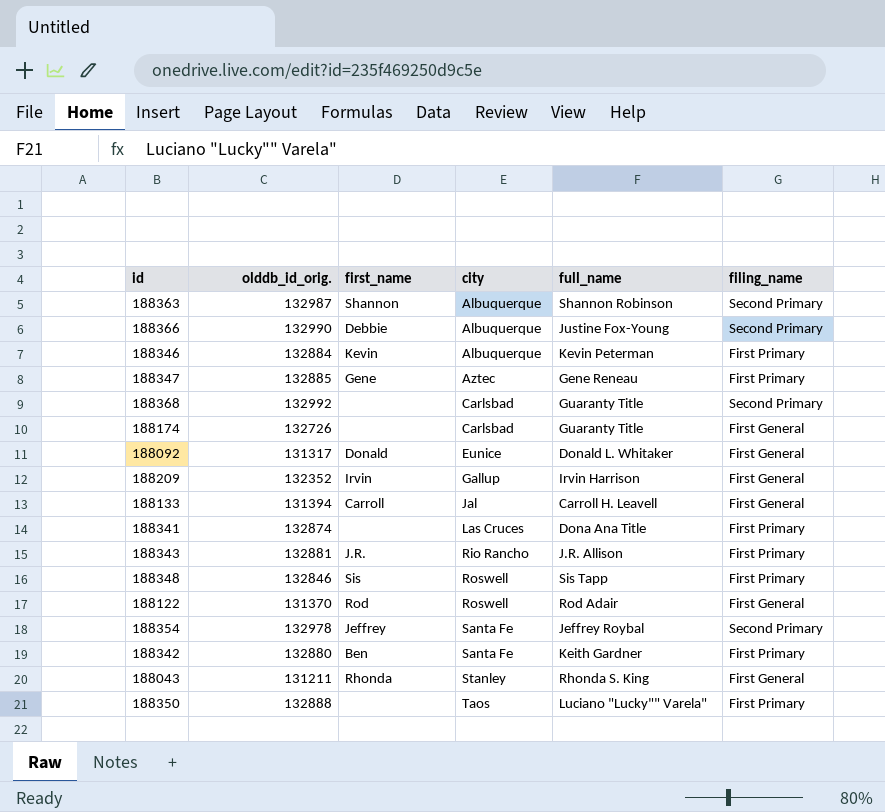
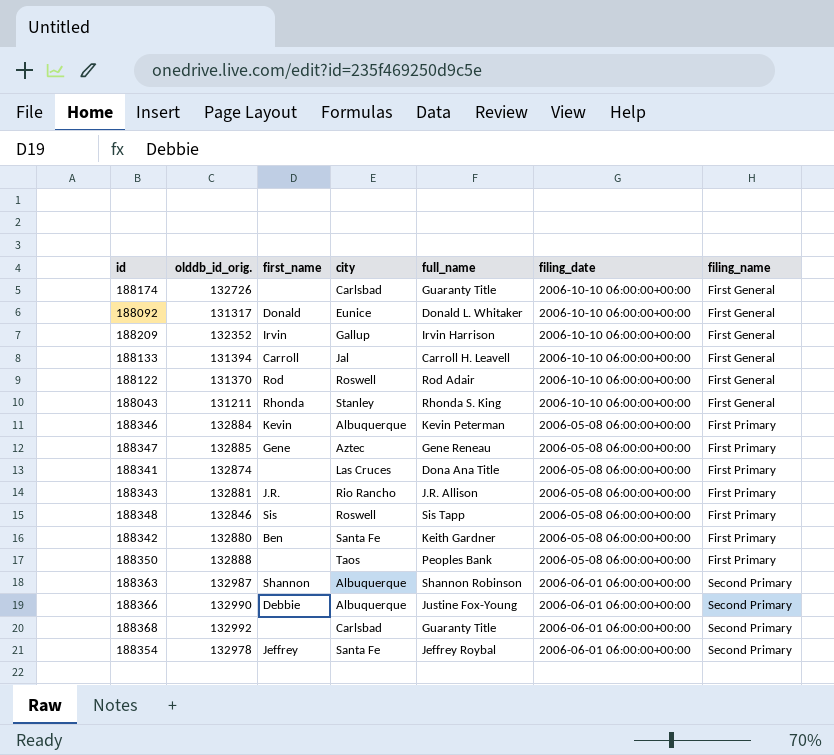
row order: city ascending -> filing_name ascending
column filing_date | position: none -> 6
188350 | full_name: Luciano "Lucky"" Varela" -> Peoples Bank

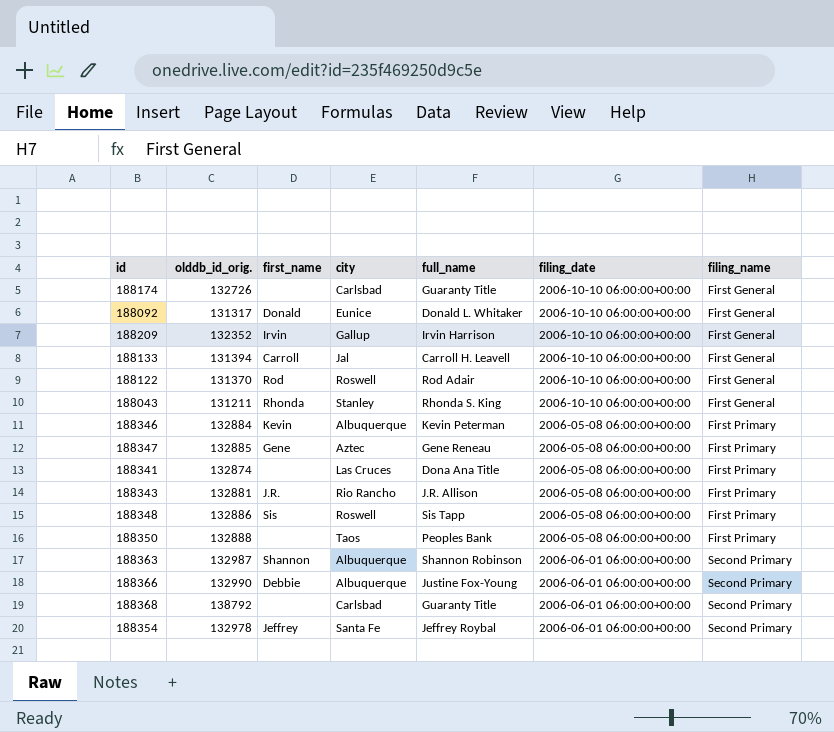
row 188342: 132880 | Ben | Santa Fe | Keith Gardner | 2006-05-08 06:00:00+00:00 | First Primary -> none
188348 | olddb_id_orig.: 132846 -> 132886
188368 | olddb_id_orig.: 132992 -> 138792

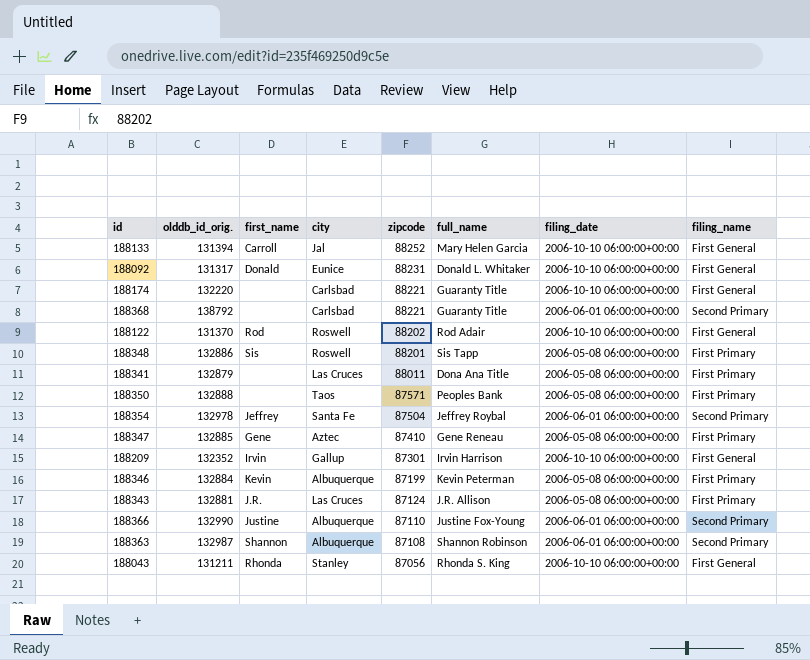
row order: filing_name ascending -> zipcode descending
column zipcode | position: none -> 5
188133 | full_name: Carroll H. Leavell -> Mary Helen Garcia
188174 | olddb_id_orig.: 132726 -> 132220
188341 | olddb_id_orig.: 132874 -> 132879
188343 | city: Rio Rancho -> Las Cruces
188366 | first_name: Debbie -> Justine

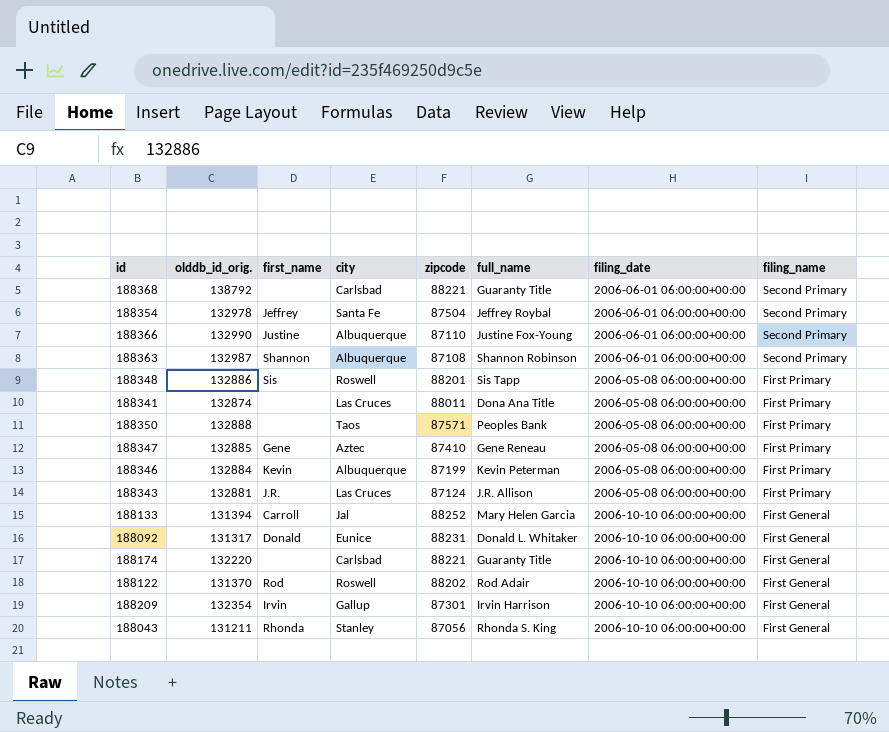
row order: zipcode descending -> filing_name descending
188341 | olddb_id_orig.: 132879 -> 132874
188209 | olddb_id_orig.: 132352 -> 132354

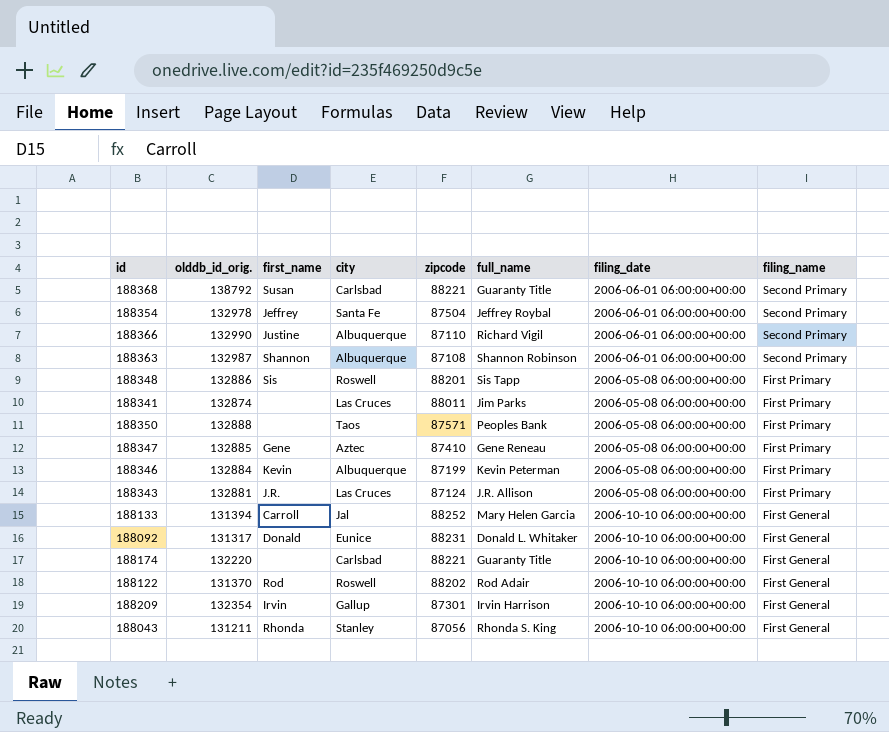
188368 | first_name: none -> Susan
188366 | full_name: Justine Fox-Young -> Richard Vigil
188341 | full_name: Dona Ana Title -> Jim Parks

